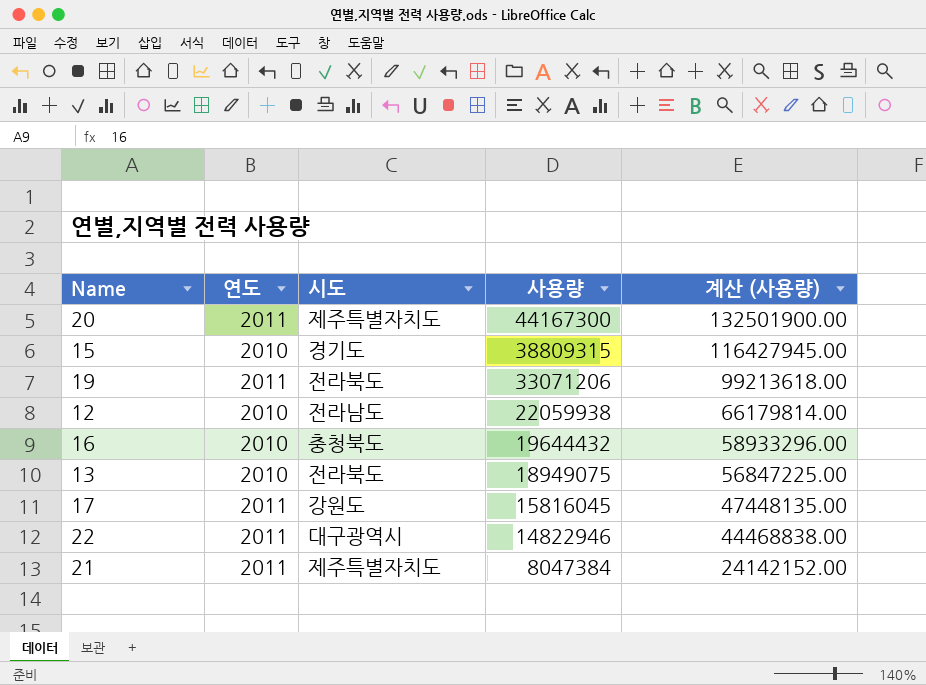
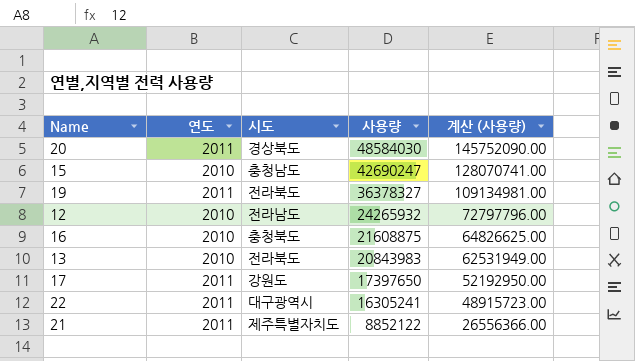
20 | 시도: 제주특별자치도 -> 경상북도
20 | 사용량: 44167300 -> 48584030
20 | 계산 (사용량): 132501900.00 -> 145752090.00
15 | 시도: 경기도 -> 충청남도
15 | 사용량: 38809315 -> 42690247
15 | 계산 (사용량): 116427945.00 -> 128070741.00
19 | 사용량: 33071206 -> 36378327
19 | 계산 (사용량): 99213618.00 -> 109134981.00
12 | 사용량: 22059938 -> 24265932
12 | 계산 (사용량): 66179814.00 -> 72797796.00
16 | 사용량: 19644432 -> 21608875
16 | 계산 (사용량): 58933296.00 -> 64826625.00
13 | 사용량: 18949075 -> 20843983
13 | 계산 (사용량): 56847225.00 -> 62531949.00
17 | 사용량: 15816045 -> 17397650
17 | 계산 (사용량): 47448135.00 -> 52192950.00
22 | 사용량: 14822946 -> 16305241
22 | 계산 (사용량): 44468838.00 -> 48915723.00
21 | 사용량: 8047384 -> 8852122
21 | 계산 (사용량): 24142152.00 -> 26556366.00

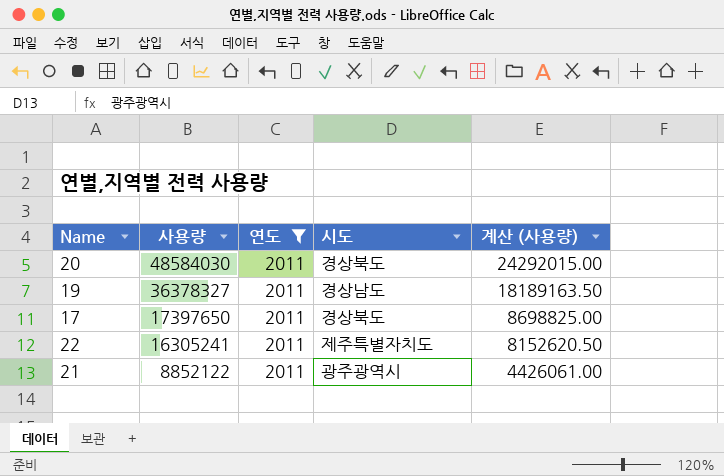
filter: none -> 연도 = 2011
column 사용량 | position: 4 -> 2
column 계산 (사용량) | formula: [사용량] * 3 -> [사용량] * 0.5
19 | 시도: 전라북도 -> 경상남도
17 | 시도: 강원도 -> 경상북도
22 | 시도: 대구광역시 -> 제주특별자치도
21 | 시도: 제주특별자치도 -> 광주광역시

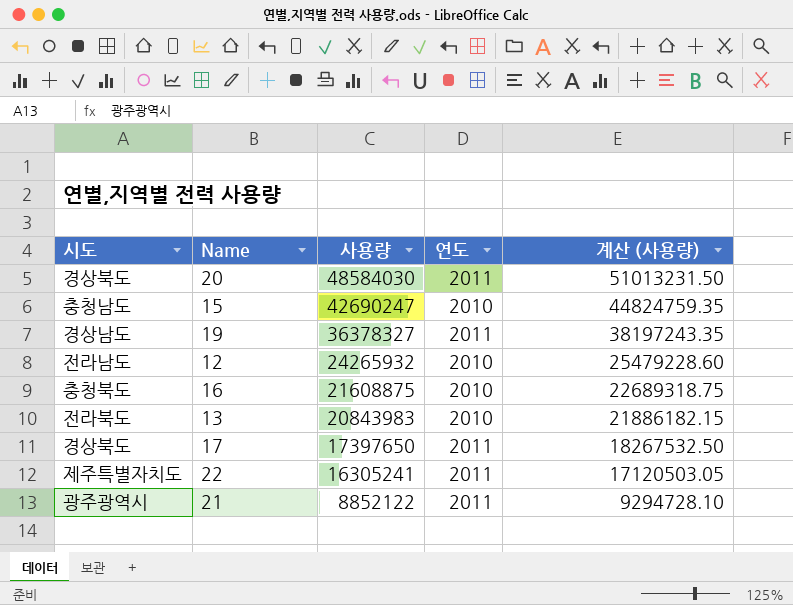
filter: 연도 = 2011 -> none
column 시도 | position: 4 -> 1
column 계산 (사용량) | formula: [사용량] * 0.5 -> [사용량] * 1.05

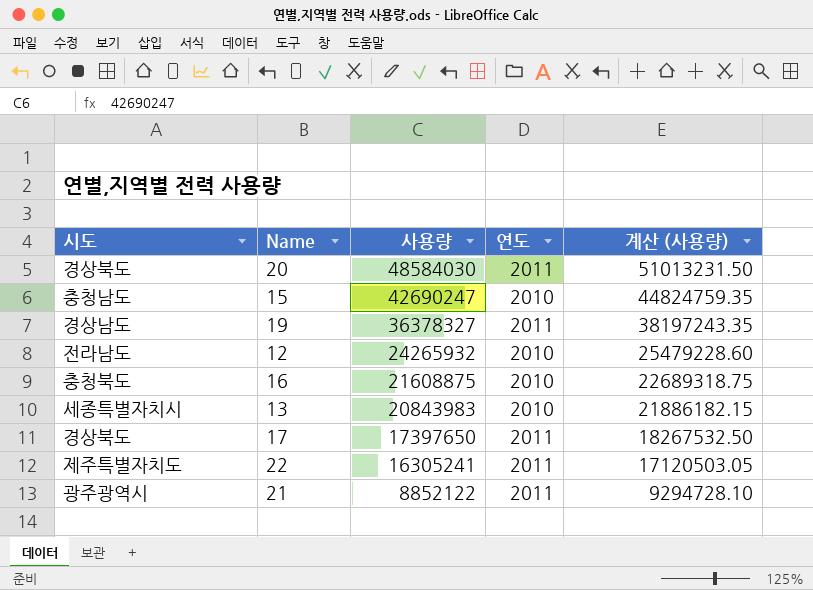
13 | 시도: 전라북도 -> 세종특별자치시

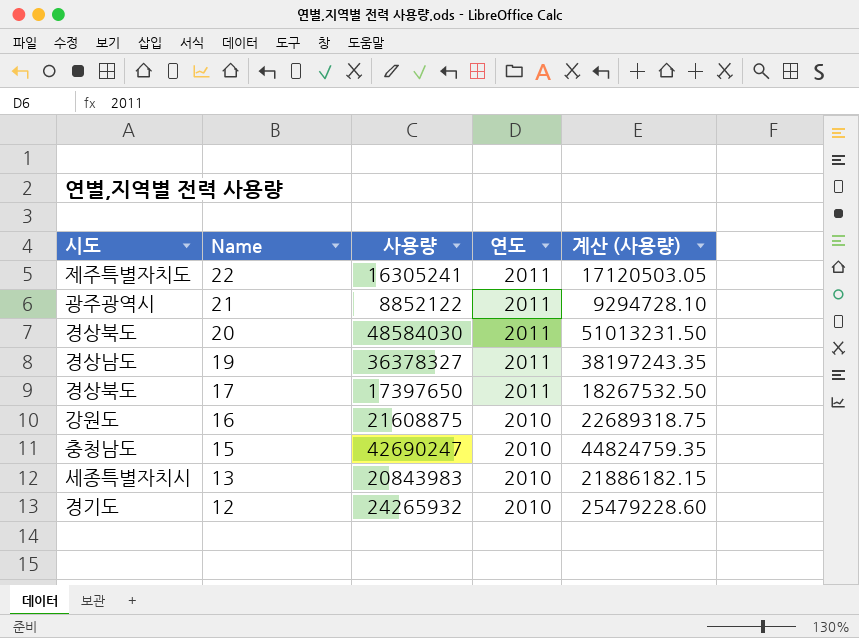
row order: 사용량 descending -> Name descending
16 | 시도: 충청북도 -> 강원도
12 | 시도: 전라남도 -> 경기도

